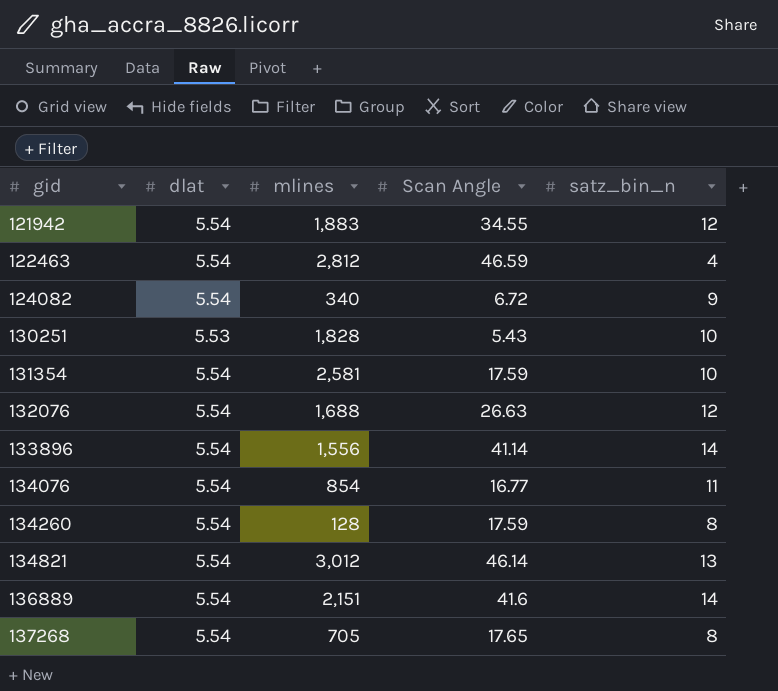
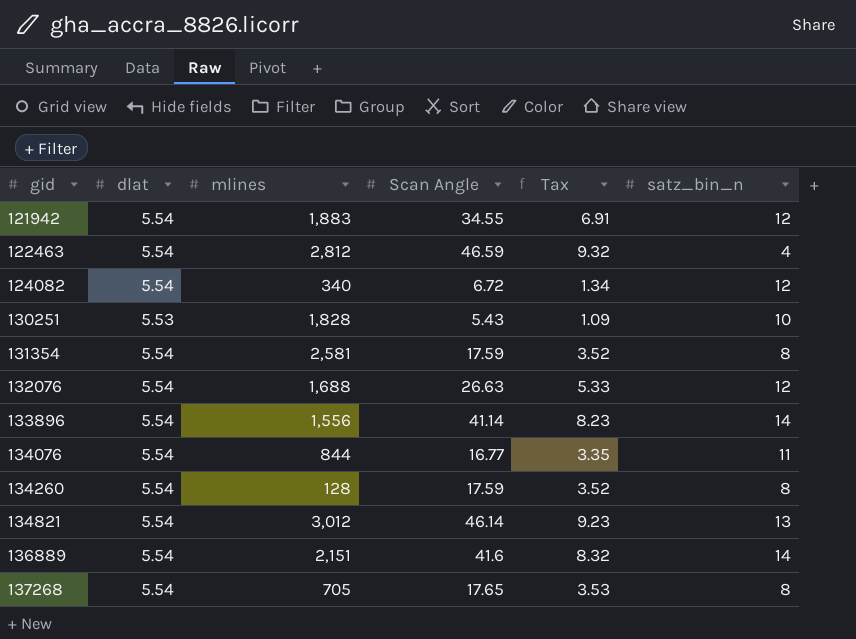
column Tax | formula: none -> [Scan Angle] * 0.2
124082 | satz_bin_n: 9 -> 12
131354 | satz_bin_n: 10 -> 8
134076 | mlines: 854 -> 844

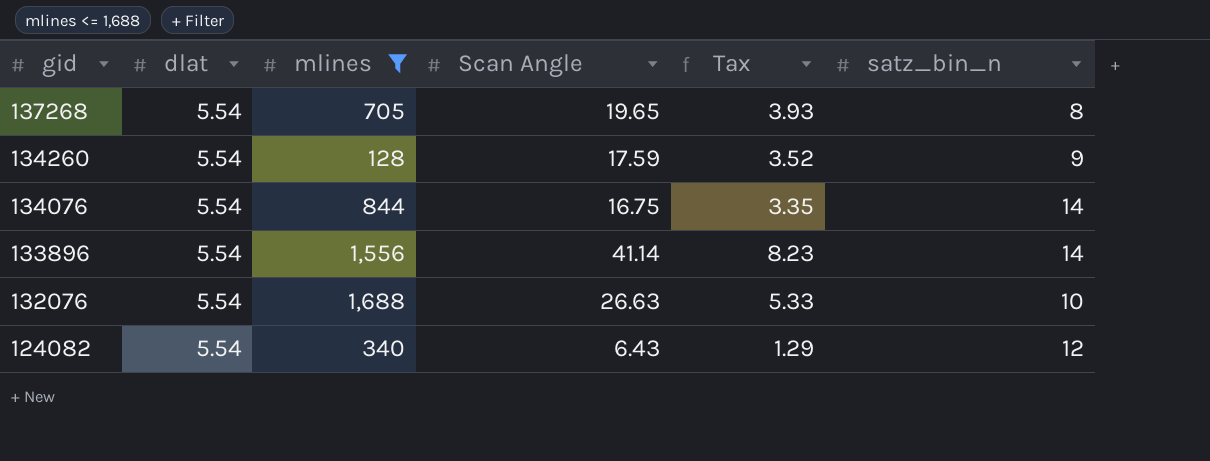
filter: none -> mlines <= 1,688
row order: gid ascending -> gid descending
137268 | Scan Angle: 17.65 -> 19.65
137268 | Tax: 3.53 -> 3.93
134260 | satz_bin_n: 8 -> 9
134076 | Scan Angle: 16.77 -> 16.75
134076 | satz_bin_n: 11 -> 14
132076 | satz_bin_n: 12 -> 10
124082 | Scan Angle: 6.72 -> 6.43
124082 | Tax: 1.34 -> 1.29

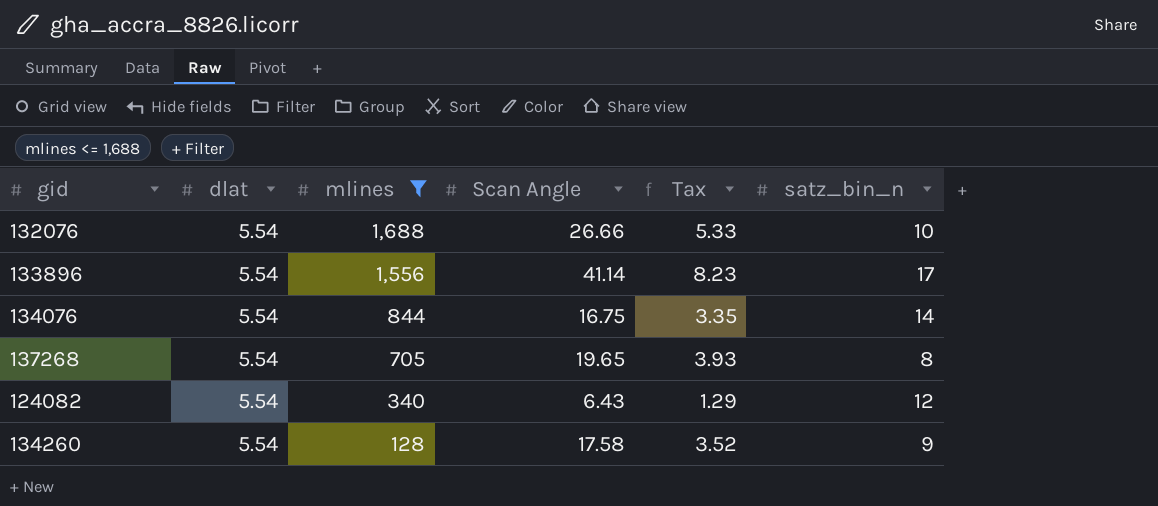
row order: gid descending -> mlines descending
132076 | Scan Angle: 26.63 -> 26.66
133896 | satz_bin_n: 14 -> 17
134260 | Scan Angle: 17.59 -> 17.58

